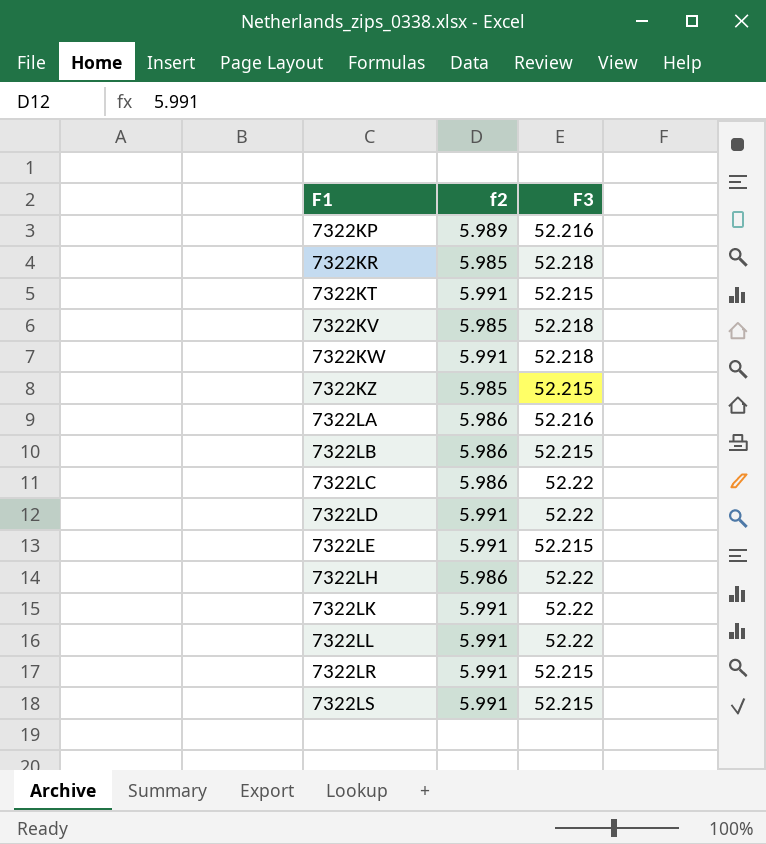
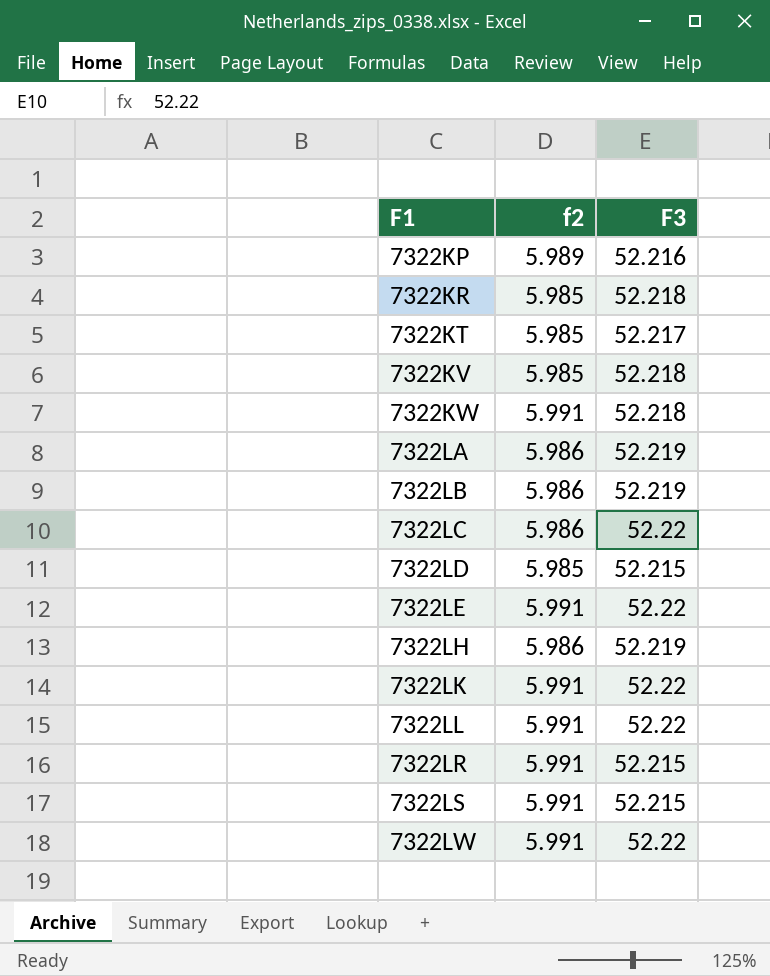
row 7322KZ: 5.985 | 52.215 -> none
7322KT | f2: 5.991 -> 5.985
7322KT | F3: 52.215 -> 52.217
7322LA | F3: 52.216 -> 52.219
7322LB | F3: 52.215 -> 52.219
7322LD | f2: 5.991 -> 5.985
7322LD | F3: 52.22 -> 52.215
7322LE | F3: 52.215 -> 52.22
7322LH | F3: 52.22 -> 52.219
row 7322LW: none -> 5.991 | 52.22

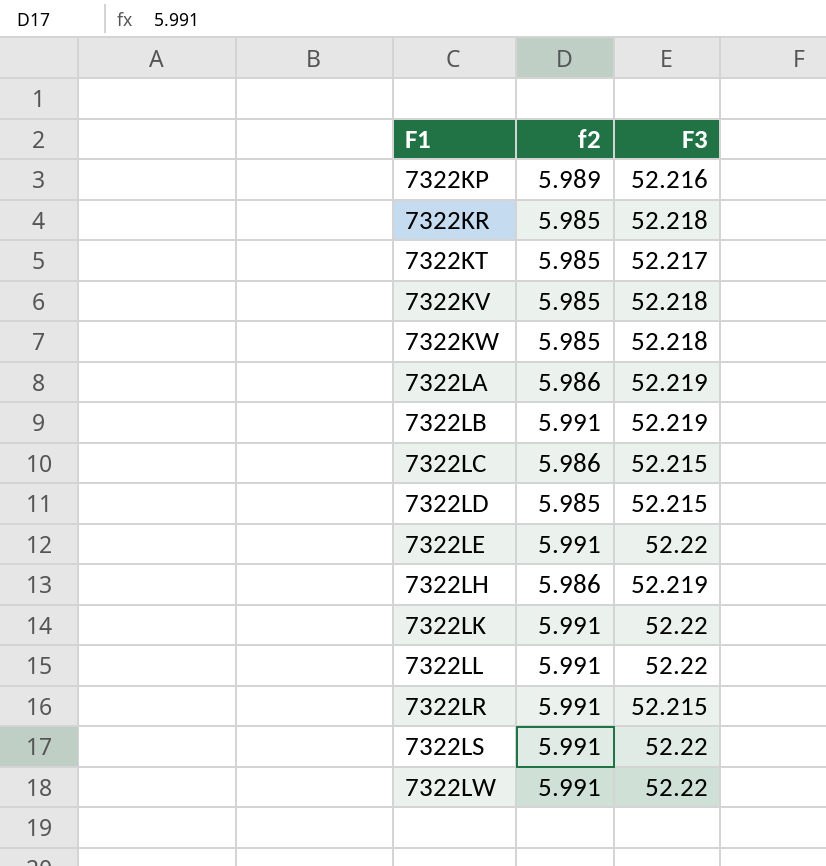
7322KW | f2: 5.991 -> 5.985
7322LB | f2: 5.986 -> 5.991
7322LC | F3: 52.22 -> 52.215
7322LS | F3: 52.215 -> 52.22

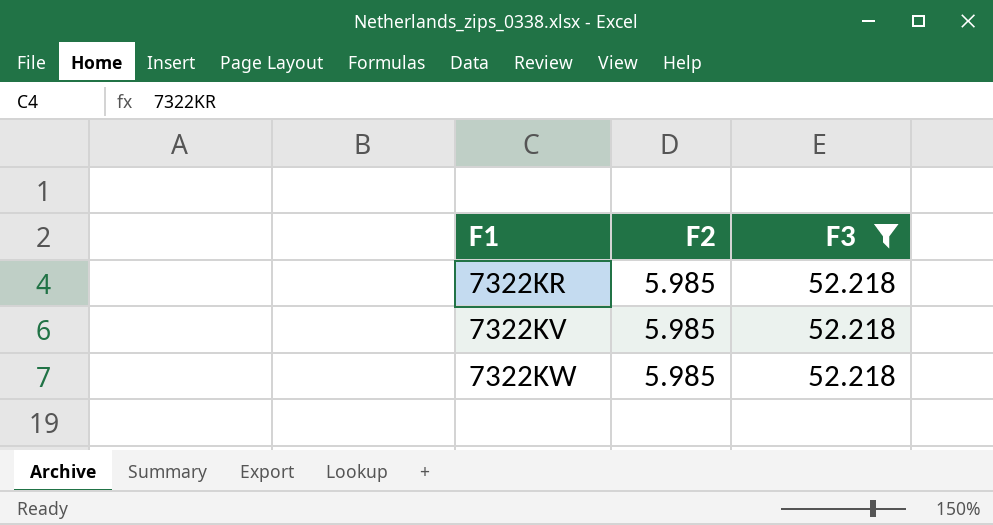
filter: none -> F3 = 52.218
column name: f2 -> F2

